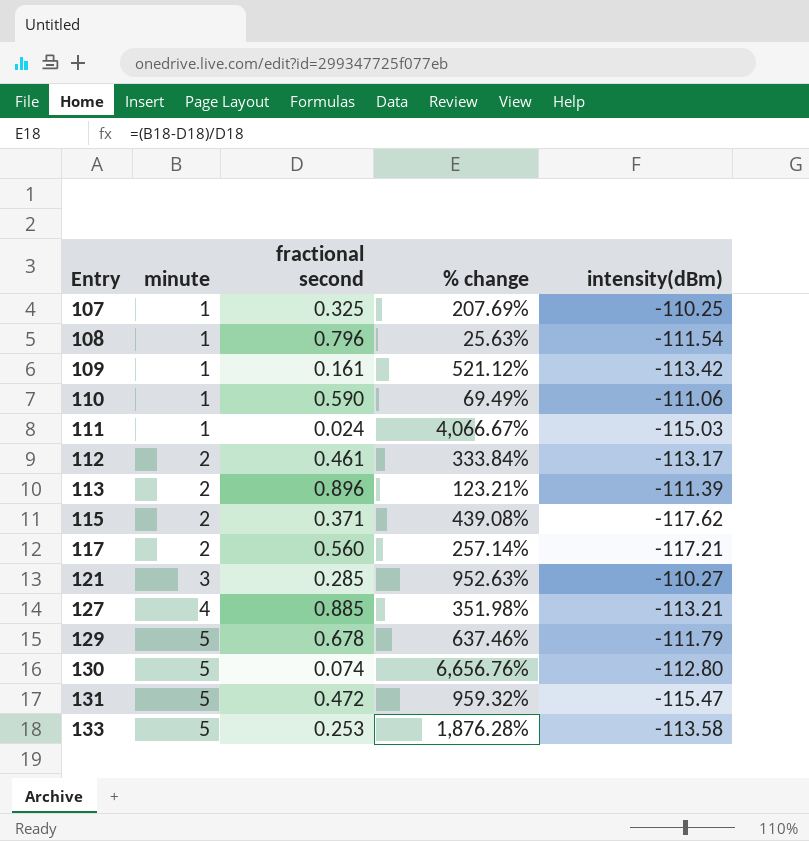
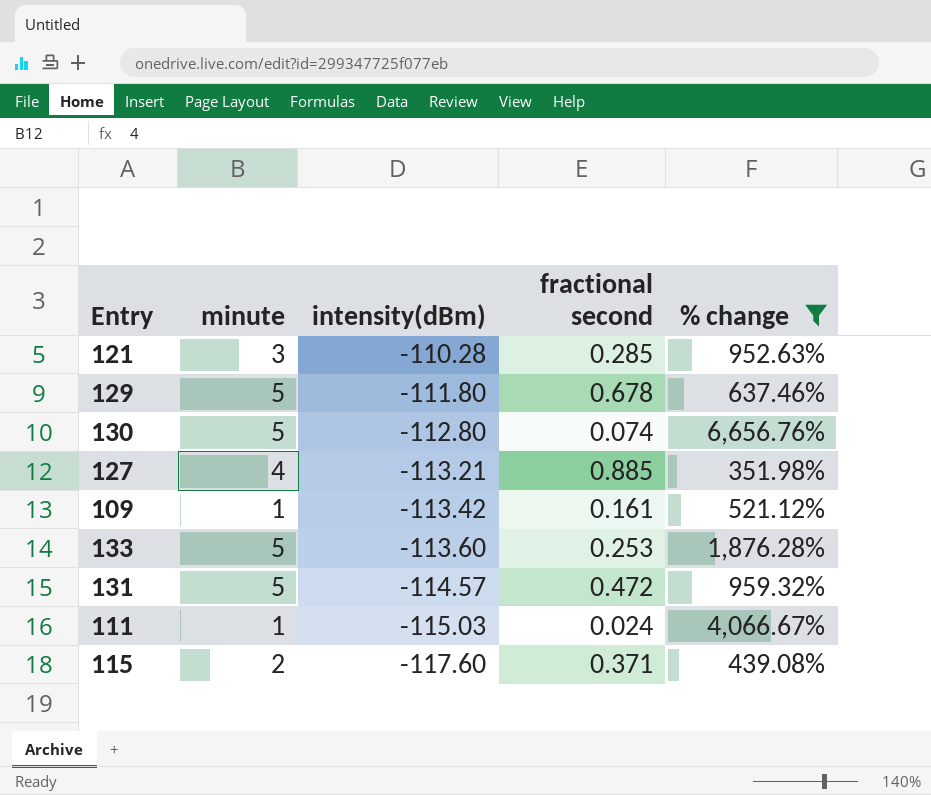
filter: none -> % change >= 351.98%
row order: Entry ascending -> intensity(dBm) descending
column intensity(dBm) | position: 5 -> 3
121 | intensity(dBm): -110.27 -> -110.28
129 | intensity(dBm): -111.79 -> -111.80
133 | intensity(dBm): -113.58 -> -113.60
131 | intensity(dBm): -115.47 -> -114.57
115 | intensity(dBm): -117.62 -> -117.60

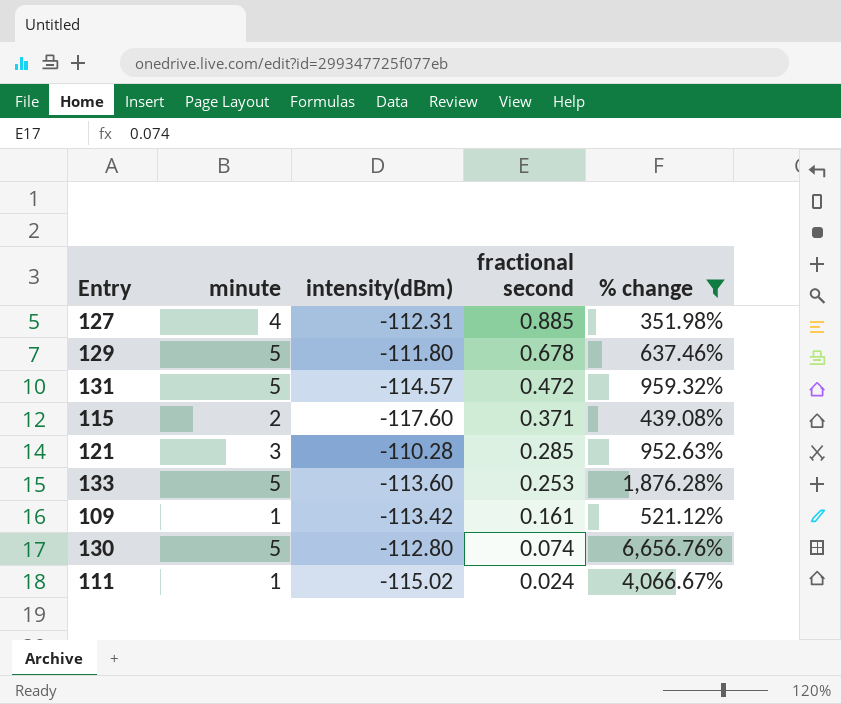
row order: intensity(dBm) descending -> fractional second descending
127 | intensity(dBm): -113.21 -> -112.31
111 | intensity(dBm): -115.03 -> -115.02

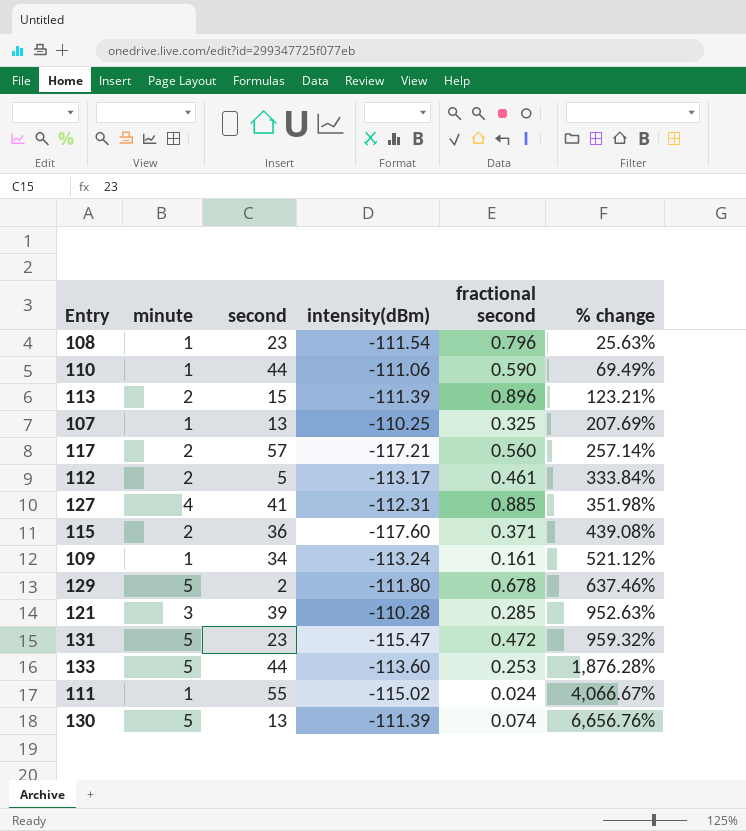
filter: % change >= 351.98% -> none
row order: fractional second descending -> % change ascending
column second | position: none -> 3
109 | intensity(dBm): -113.42 -> -113.24
131 | intensity(dBm): -114.57 -> -115.47
130 | intensity(dBm): -112.80 -> -111.39

